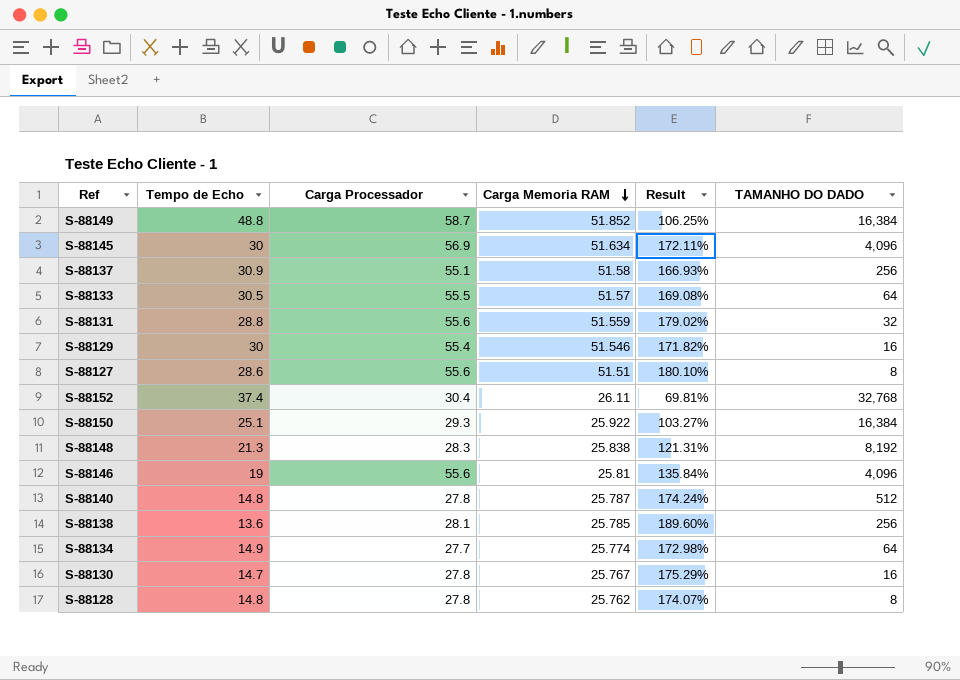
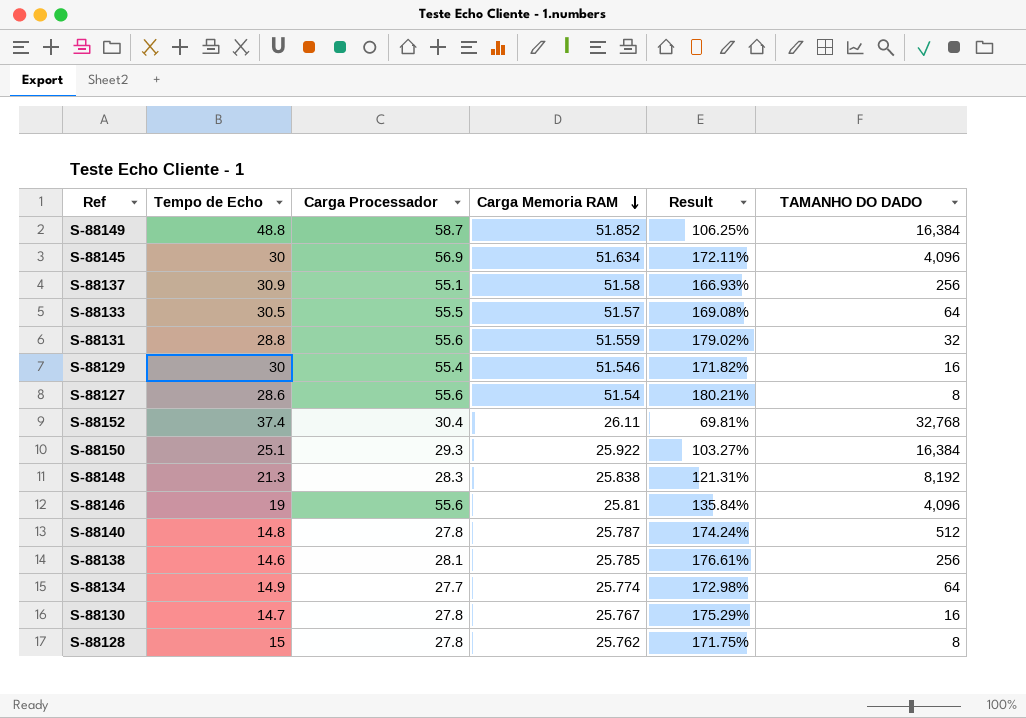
S-88127 | Carga Memoria RAM: 51.51 -> 51.54
S-88127 | Result: 180.10% -> 180.21%
S-88138 | Tempo de Echo: 13.6 -> 14.6
S-88138 | Result: 189.60% -> 176.61%
S-88128 | Tempo de Echo: 14.8 -> 15
S-88128 | Result: 174.07% -> 171.75%

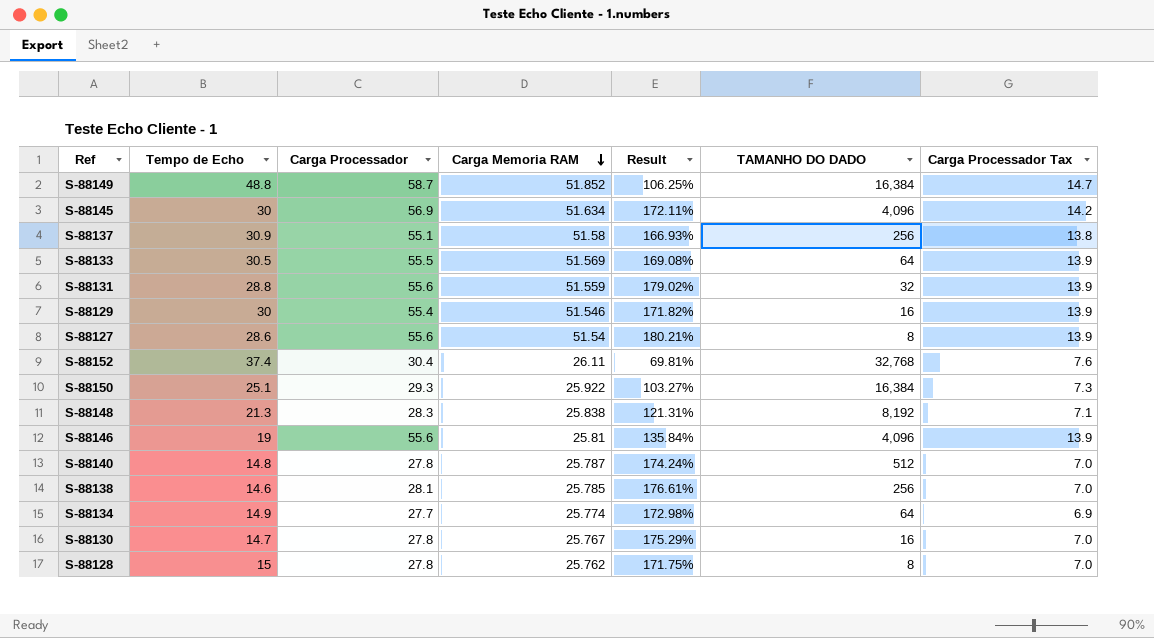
column Carga Processador Tax | formula: none -> [Carga Processador] * 0.25
S-88133 | Carga Memoria RAM: 51.57 -> 51.569

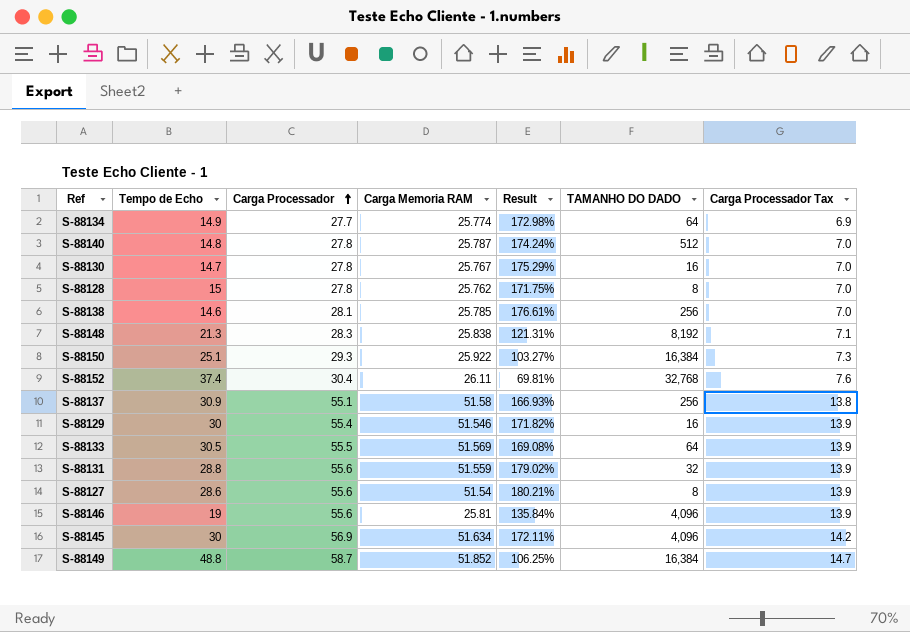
row order: Carga Memoria RAM descending -> Carga Processador ascending

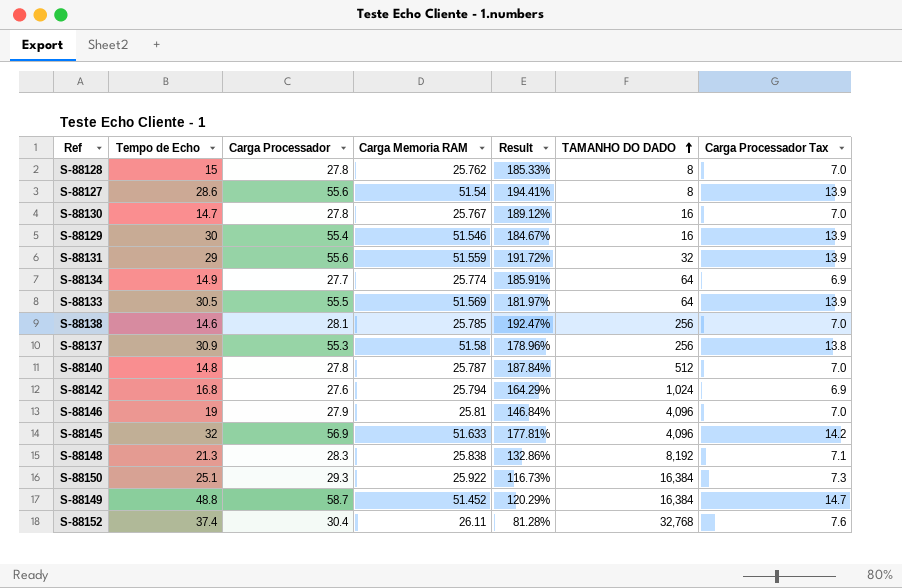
row order: Carga Processador ascending -> TAMANHO DO DADO ascending
column Result | formula: [Carga Memoria RAM] / [Tempo de Echo] -> [Carga Processador] / [Tempo de Echo]
S-88131 | Tempo de Echo: 28.8 -> 29
S-88137 | Carga Processador: 55.1 -> 55.3
row S-88142: none -> 16.8 | 27.6 | 25.794 | 164.29% | 1,024 | 6.9
S-88146 | Carga Processador: 55.6 -> 27.9
S-88146 | Carga Processador Tax: 13.9 -> 7.0
S-88145 | Tempo de Echo: 30 -> 32
S-88145 | Carga Memoria RAM: 51.634 -> 51.633
S-88149 | Carga Memoria RAM: 51.852 -> 51.452

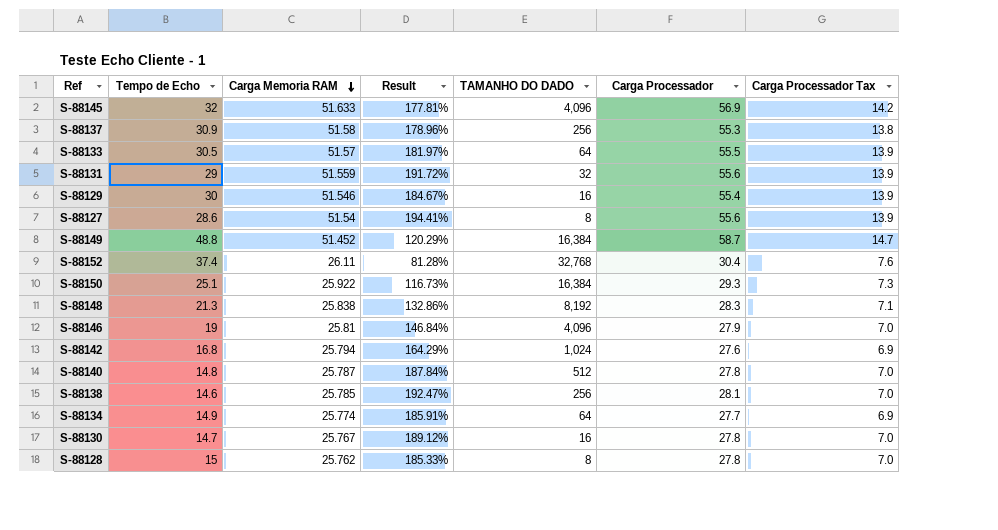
row order: TAMANHO DO DADO ascending -> Carga Memoria RAM descending
column Carga Processador | position: 3 -> 6
S-88133 | Carga Memoria RAM: 51.569 -> 51.57

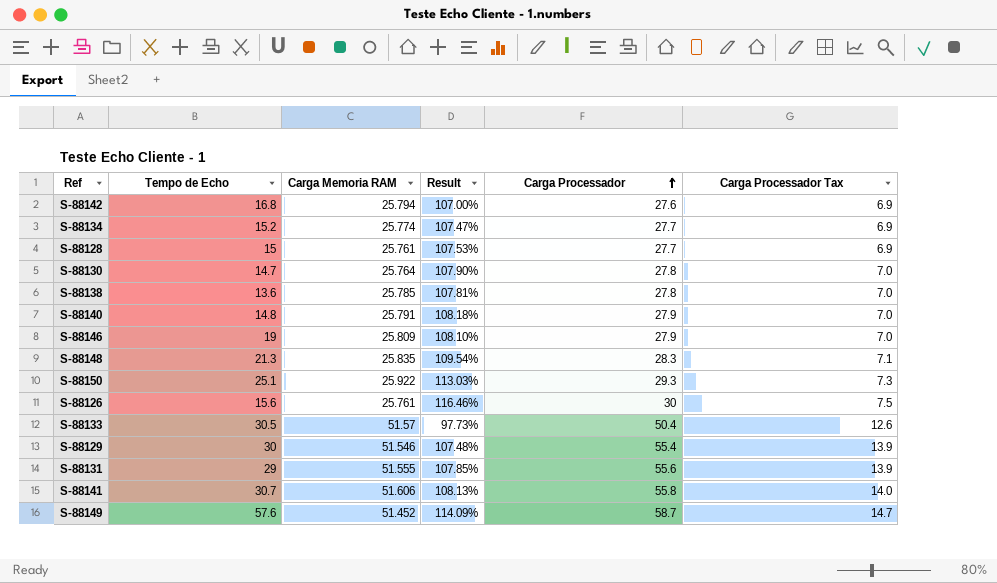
row order: Carga Memoria RAM descending -> Carga Processador ascending
column TAMANHO DO DADO | position: 5 -> none
column Result | formula: [Carga Processador] / [Tempo de Echo] -> [Carga Processador] / [Carga Memoria RAM]
row S-88145: 32 | 51.633 | 177.81% | 4,096 | 56.9 | 14.2 -> none
row S-88137: 30.9 | 51.58 | 178.96% | 256 | 55.3 | 13.8 -> none
row S-88127: 28.6 | 51.54 | 194.41% | 8 | 55.6 | 13.9 -> none
row S-88152: 37.4 | 26.11 | 81.28% | 32,768 | 30.4 | 7.6 -> none
S-88134 | Tempo de Echo: 14.9 -> 15.2
S-88128 | Carga Memoria RAM: 25.762 -> 25.761
S-88128 | Carga Processador: 27.8 -> 27.7
S-88128 | Carga Processador Tax: 7.0 -> 6.9
S-88130 | Carga Memoria RAM: 25.767 -> 25.764
S-88138 | Tempo de Echo: 14.6 -> 13.6
S-88138 | Carga Processador: 28.1 -> 27.8
S-88140 | Carga Memoria RAM: 25.787 -> 25.791
S-88140 | Carga Processador: 27.8 -> 27.9
S-88146 | Carga Memoria RAM: 25.81 -> 25.809
S-88148 | Carga Memoria RAM: 25.838 -> 25.835
row S-88126: none -> 15.6 | 25.761 | 116.46% | 30 | 7.5
S-88133 | Carga Processador: 55.5 -> 50.4
S-88133 | Carga Processador Tax: 13.9 -> 12.6
S-88131 | Carga Memoria RAM: 51.559 -> 51.555
row S-88141: none -> 30.7 | 51.606 | 108.13% | 55.8 | 14.0
S-88149 | Tempo de Echo: 48.8 -> 57.6

